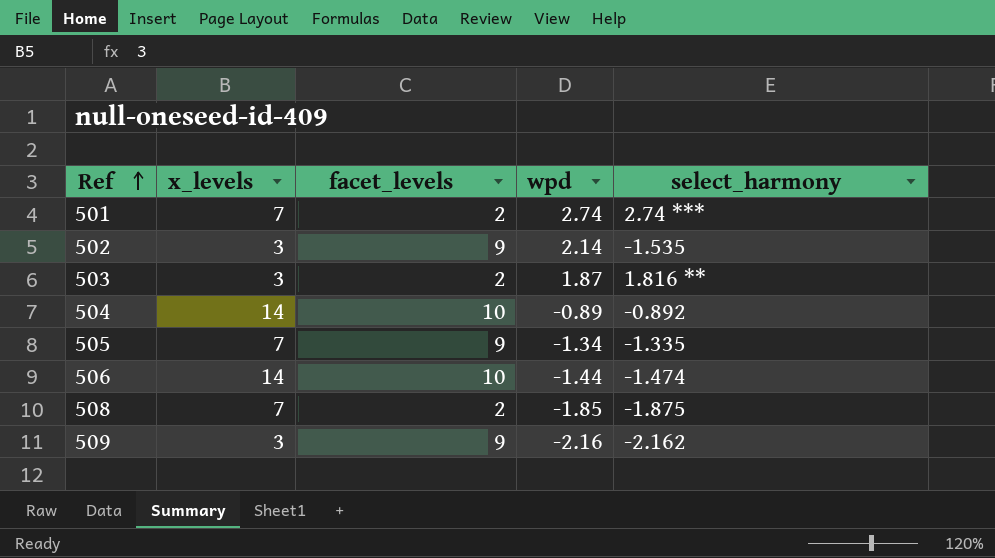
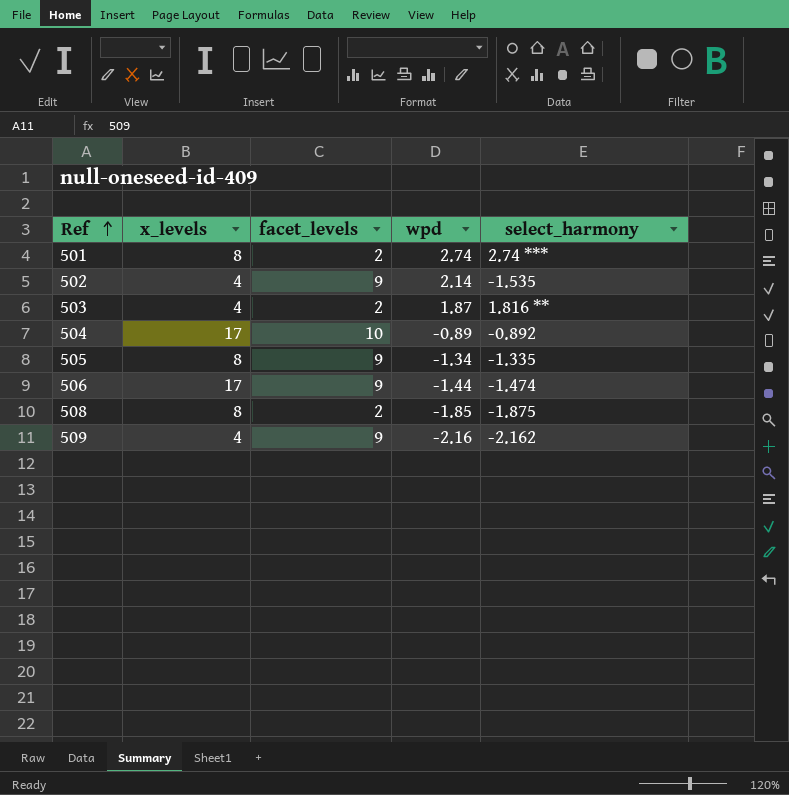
501 | x_levels: 7 -> 8
502 | x_levels: 3 -> 4
503 | x_levels: 3 -> 4
504 | x_levels: 14 -> 17
505 | x_levels: 7 -> 8
506 | x_levels: 14 -> 17
506 | facet_levels: 10 -> 9
508 | x_levels: 7 -> 8
509 | x_levels: 3 -> 4

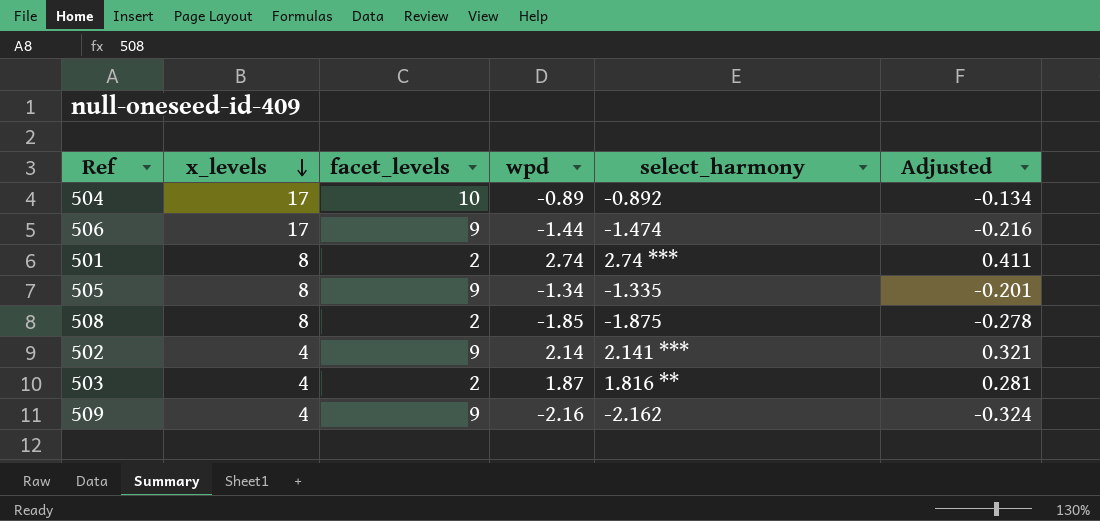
row order: Ref ascending -> x_levels descending
column Adjusted | formula: none -> [wpd] * 0.15
502 | select_harmony: -1.535 -> 2.141 ***

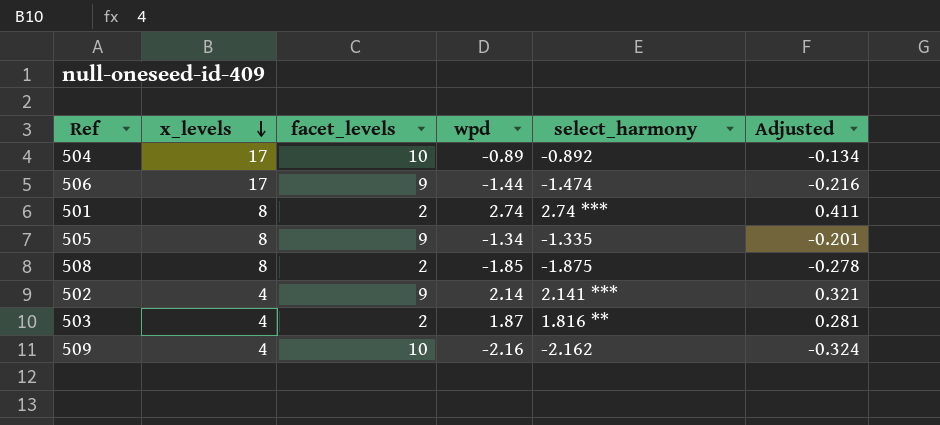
509 | facet_levels: 9 -> 10

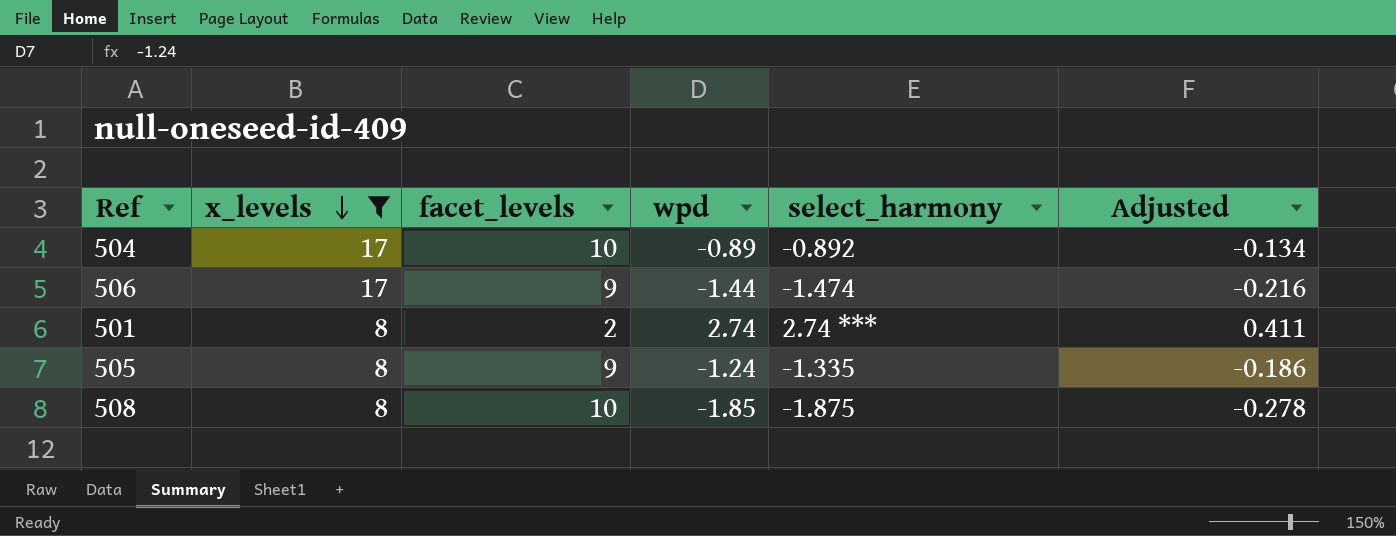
filter: none -> x_levels != 4
505 | wpd: -1.34 -> -1.24
505 | Adjusted: -0.201 -> -0.186
508 | facet_levels: 2 -> 10

